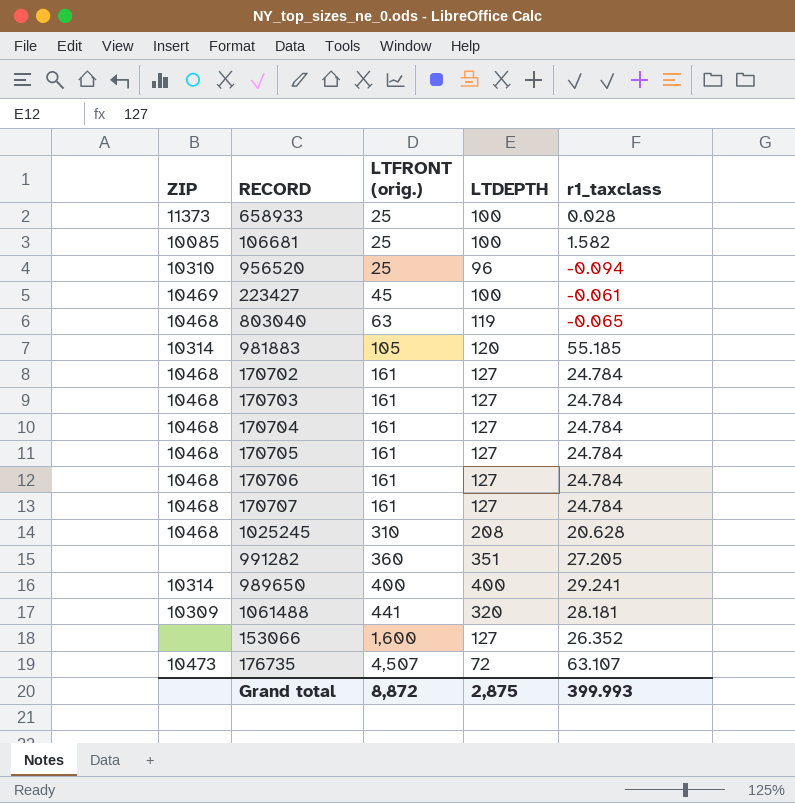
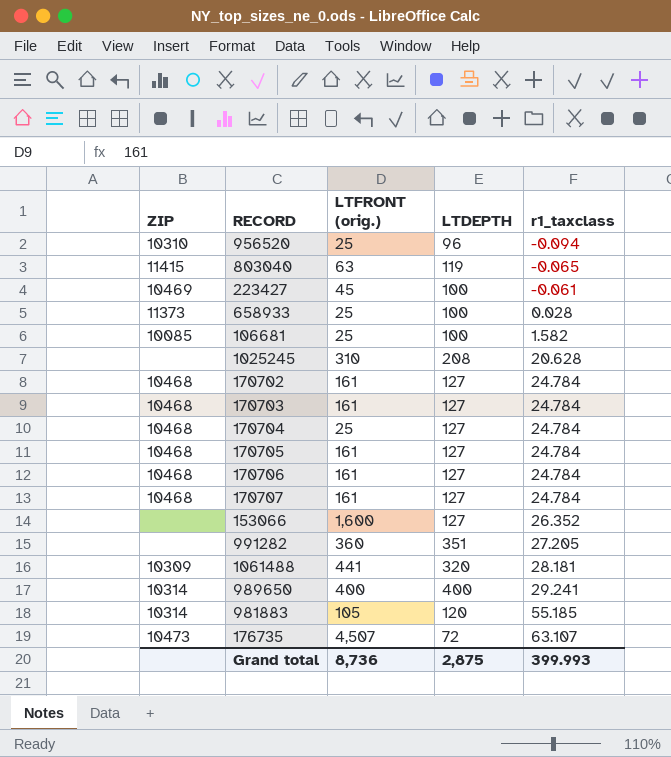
row order: LTFRONT (orig.) ascending -> r1_taxclass ascending
803040 | ZIP: 10468 -> 11415
1025245 | ZIP: 10468 -> none
170704 | LTFRONT (orig.): 161 -> 25
Grand total | LTFRONT (orig.): 8,872 -> 8,736

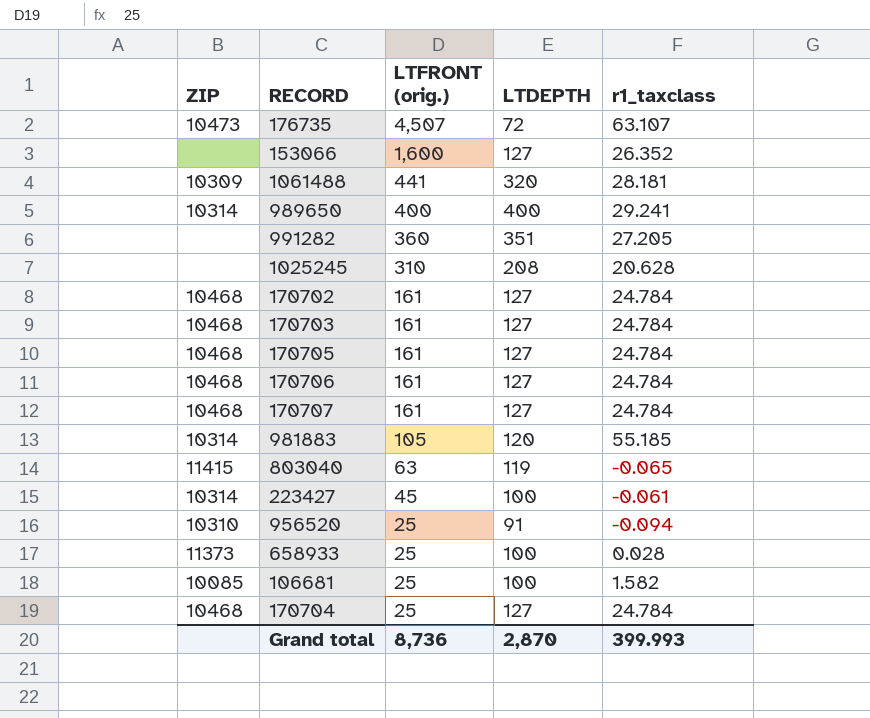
row order: r1_taxclass ascending -> LTFRONT (orig.) descending
223427 | ZIP: 10469 -> 10314
956520 | LTDEPTH: 96 -> 91
Grand total | LTDEPTH: 2,875 -> 2,870

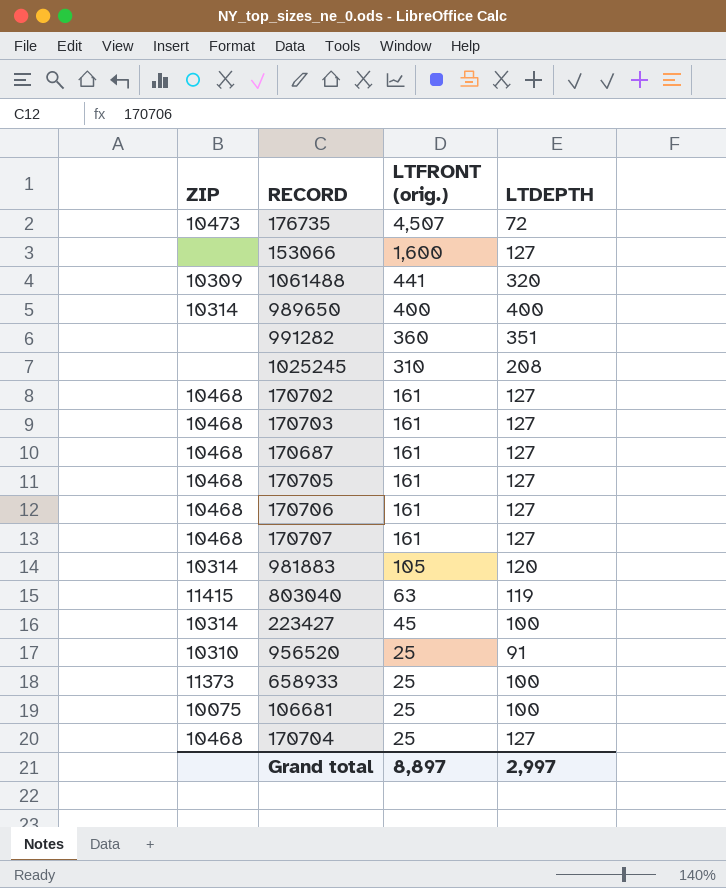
column r1_taxclass | position: 5 -> none
row 170687: none -> 10468 | 161 | 127
106681 | ZIP: 10085 -> 10075
Grand total | LTFRONT (orig.): 8,736 -> 8,897
Grand total | LTDEPTH: 2,870 -> 2,997

